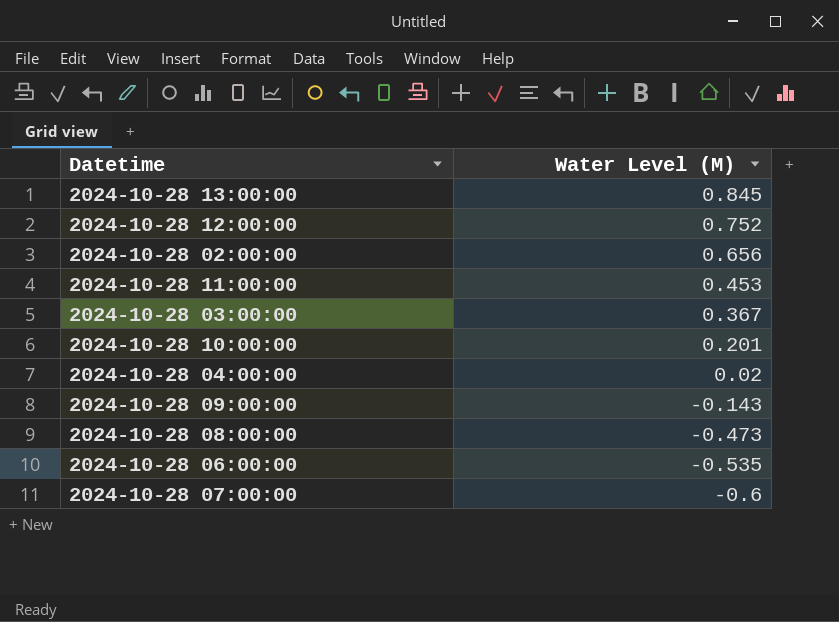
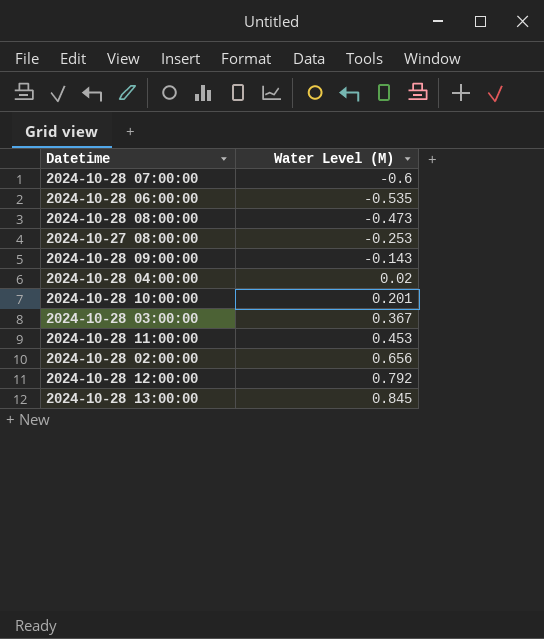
row order: Water Level (M) descending -> Water Level (M) ascending
row 2024-10-27 08:00:00: none -> -0.253
2024-10-28 12:00:00 | Water Level (M): 0.752 -> 0.792

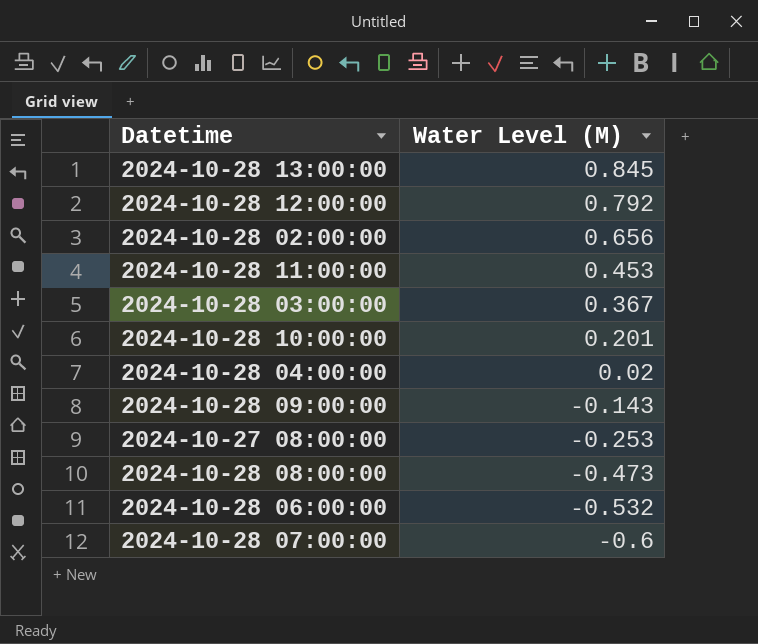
row order: Water Level (M) ascending -> Water Level (M) descending
2024-10-28 06:00:00 | Water Level (M): -0.535 -> -0.532

